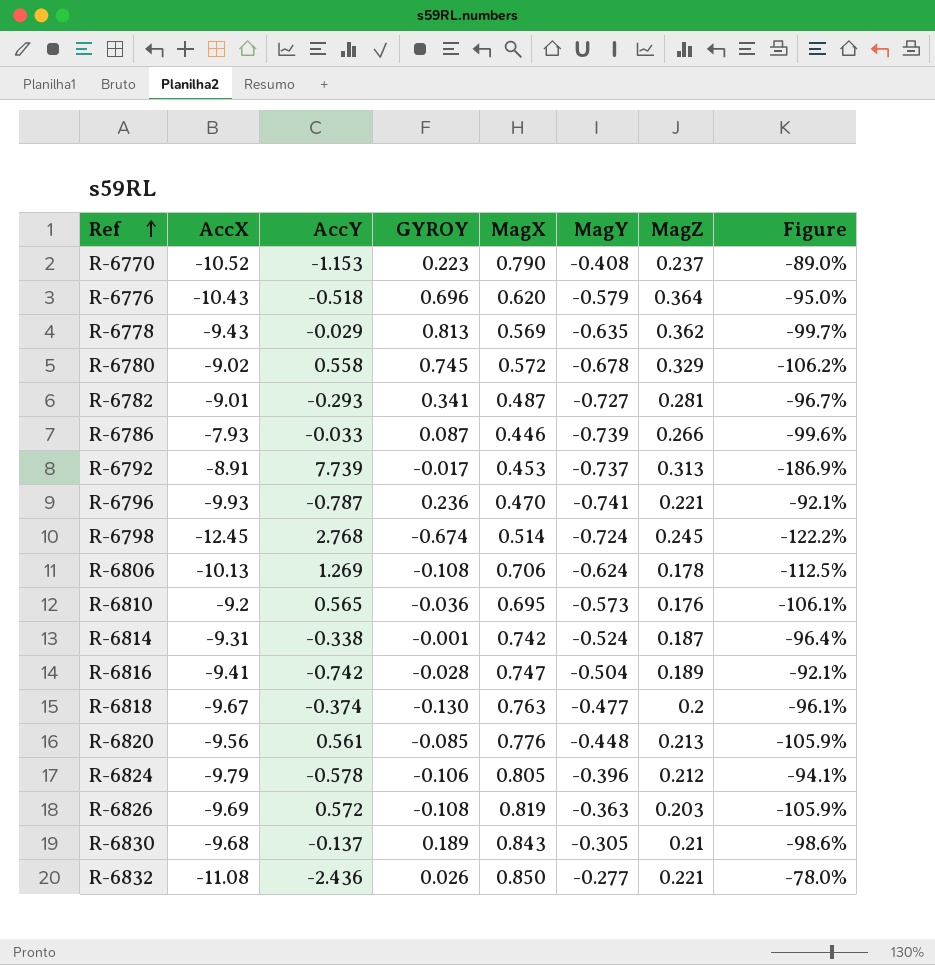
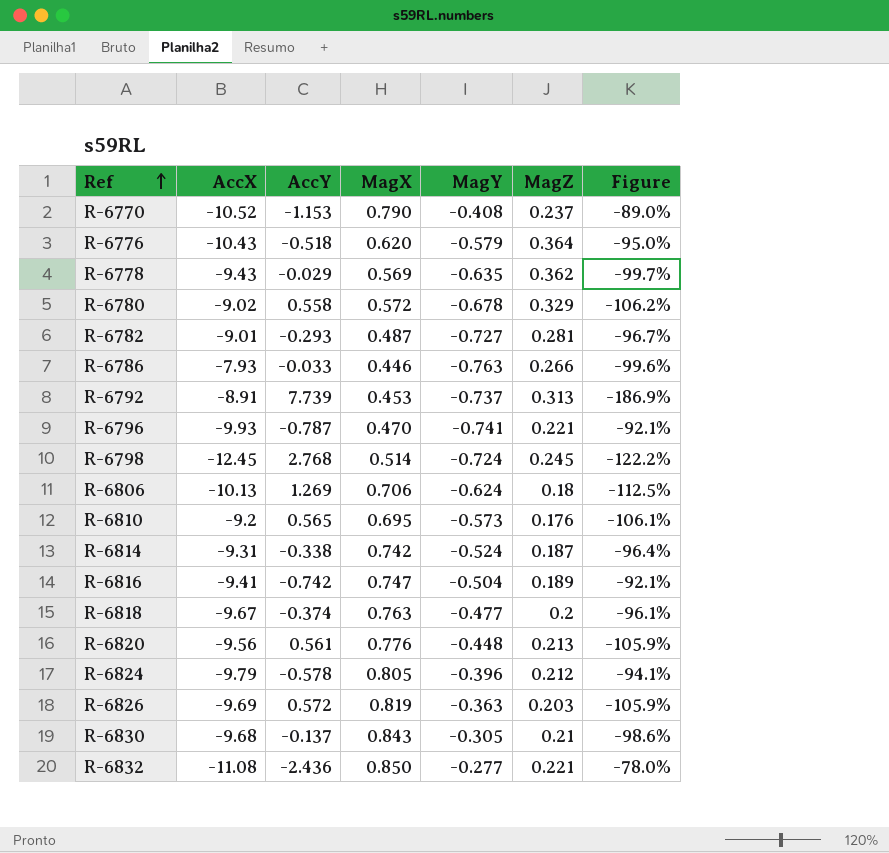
column GYROY | position: 4 -> none
R-6786 | MagY: -0.739 -> -0.763
R-6806 | MagZ: 0.178 -> 0.18

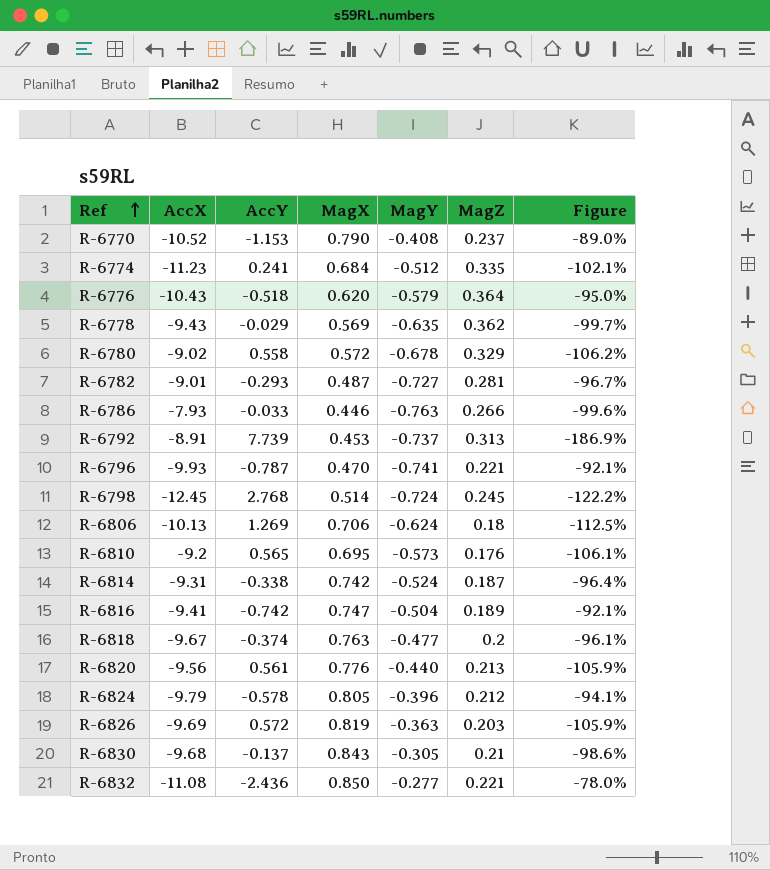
row R-6774: none -> -11.23 | 0.241 | 0.684 | -0.512 | 0.335 | -102.1%
R-6820 | MagY: -0.448 -> -0.440

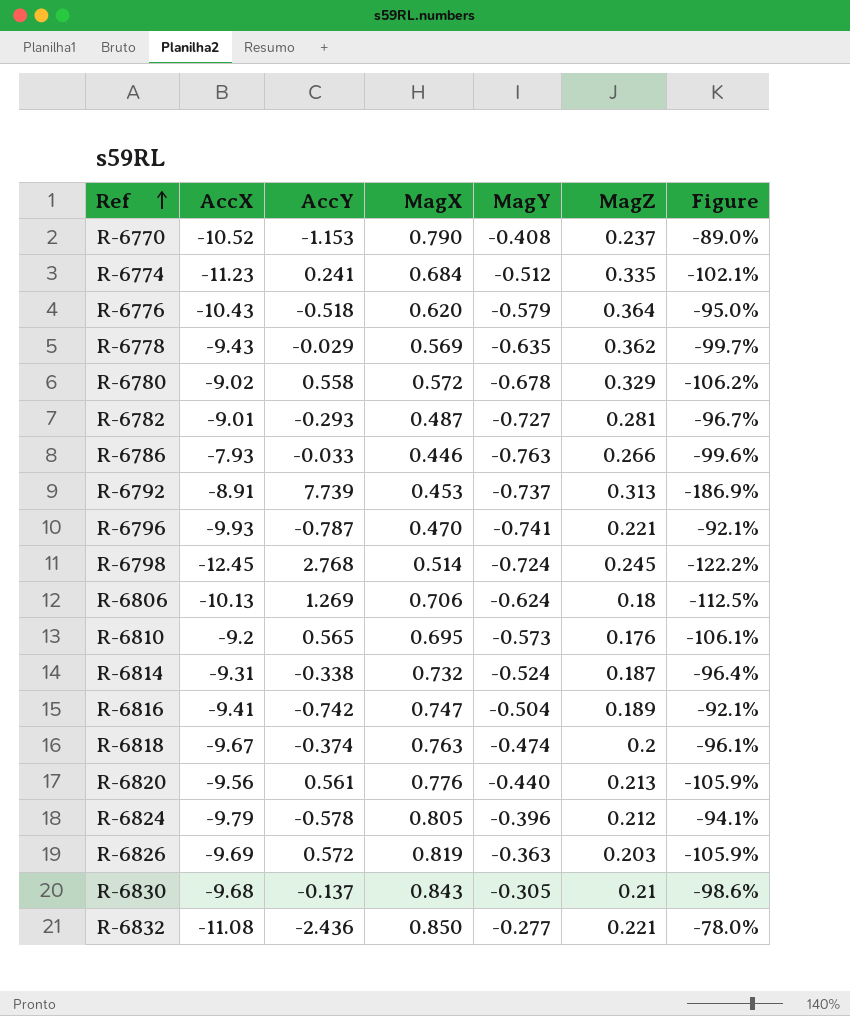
R-6814 | MagX: 0.742 -> 0.732
R-6818 | MagY: -0.477 -> -0.474

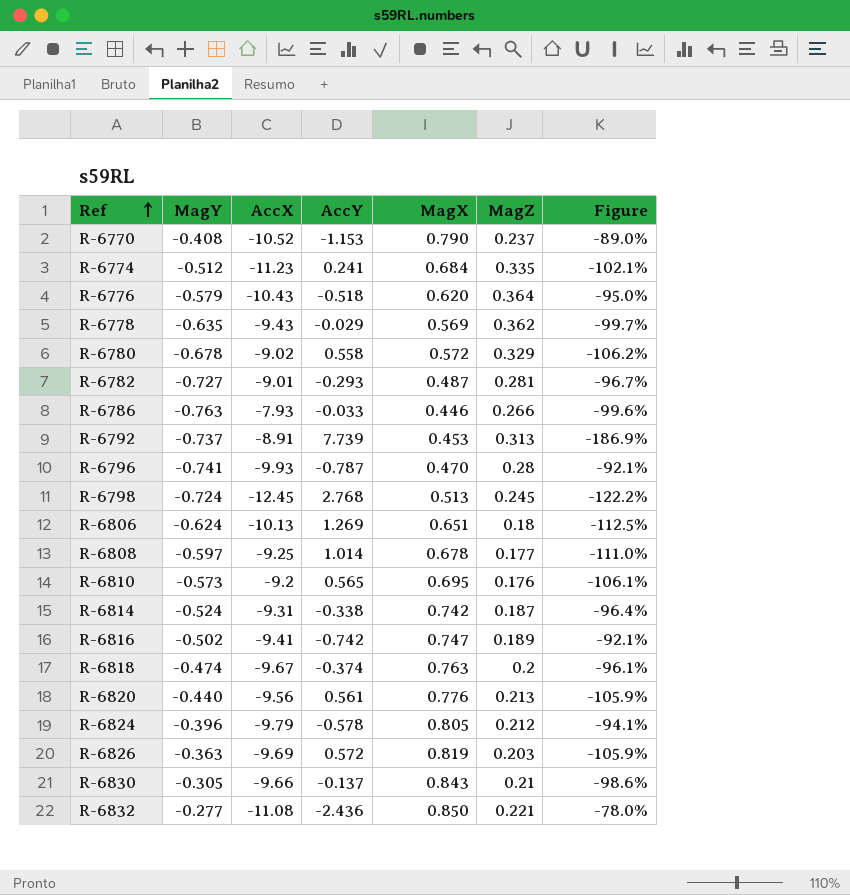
column MagY | position: 5 -> 2
R-6796 | MagZ: 0.221 -> 0.28
R-6798 | MagX: 0.514 -> 0.513
R-6806 | MagX: 0.706 -> 0.651
row R-6808: none -> -0.597 | -9.25 | 1.014 | 0.678 | 0.177 | -111.0%
R-6814 | MagX: 0.732 -> 0.742
R-6816 | MagY: -0.504 -> -0.502
R-6830 | AccX: -9.68 -> -9.66

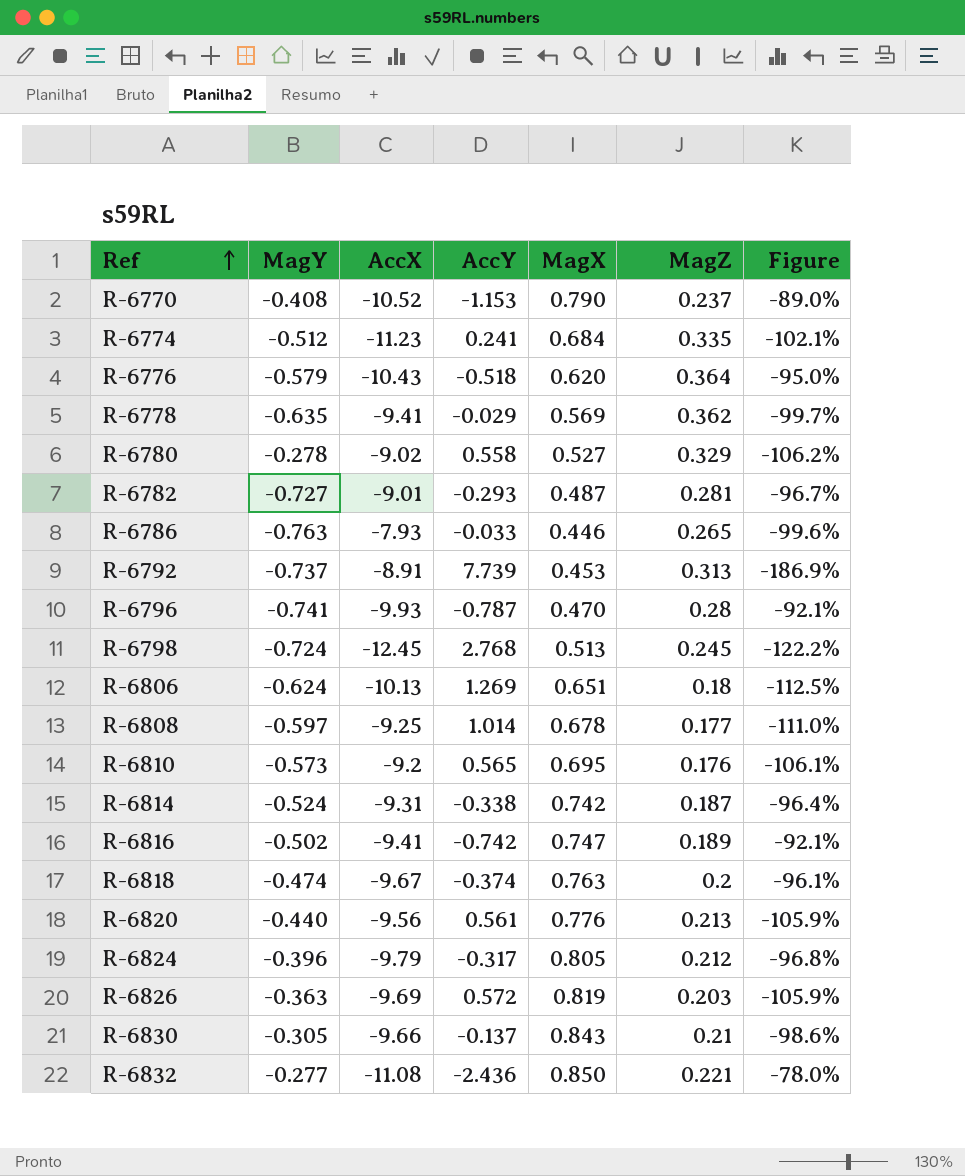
R-6778 | AccX: -9.43 -> -9.41
R-6780 | MagY: -0.678 -> -0.278
R-6780 | MagX: 0.572 -> 0.527
R-6786 | MagZ: 0.266 -> 0.265
R-6824 | AccY: -0.578 -> -0.317
R-6824 | Figure: -94.1% -> -96.8%

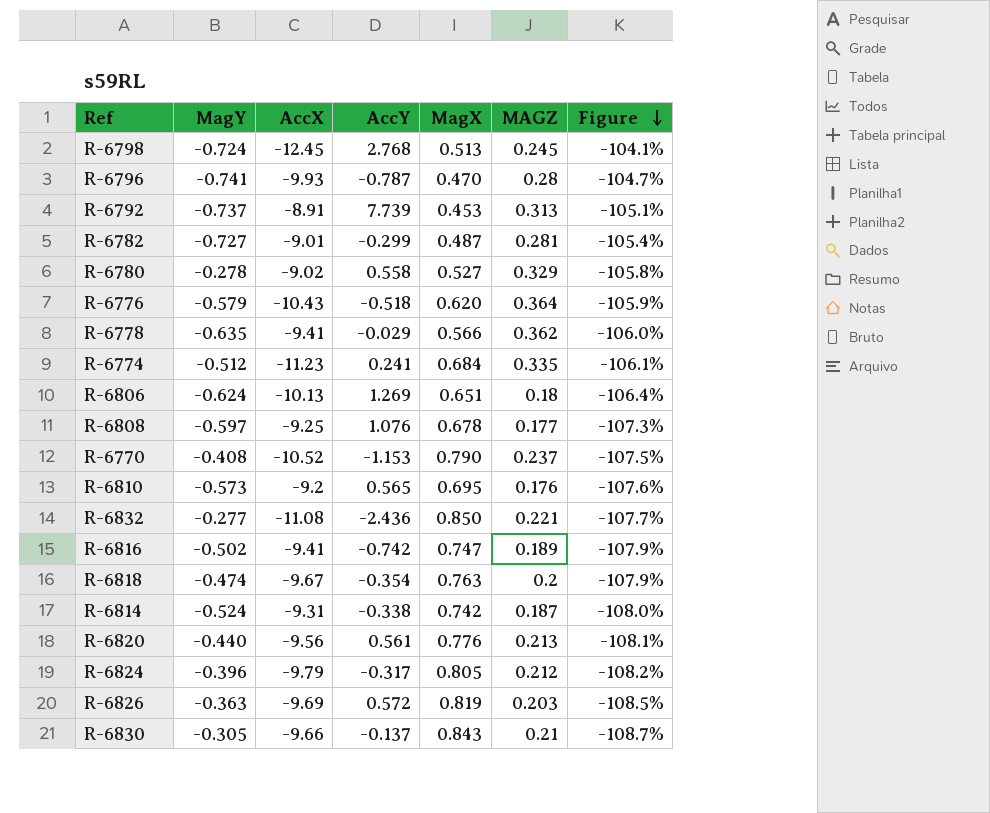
row order: Ref ascending -> Figure descending
column name: MagZ -> MAGZ
column Figure | formula: ([AccY] - [AccX]) / [AccX] -> ([MagX] - [AccX]) / [AccX]
row R-6786: -0.763 | -7.93 | -0.033 | 0.446 | 0.265 | -99.6% -> none
R-6782 | AccY: -0.293 -> -0.299
R-6778 | MagX: 0.569 -> 0.566
R-6808 | AccY: 1.014 -> 1.076
R-6818 | AccY: -0.374 -> -0.354

